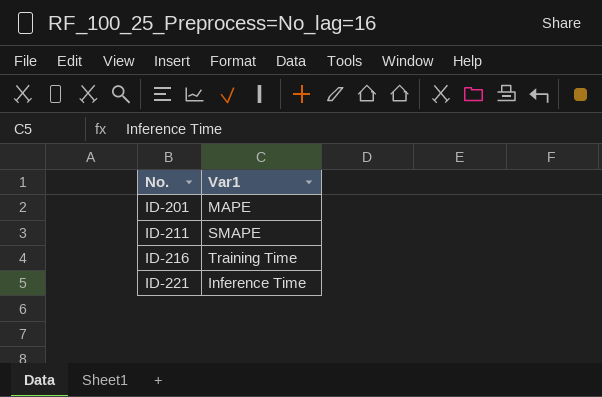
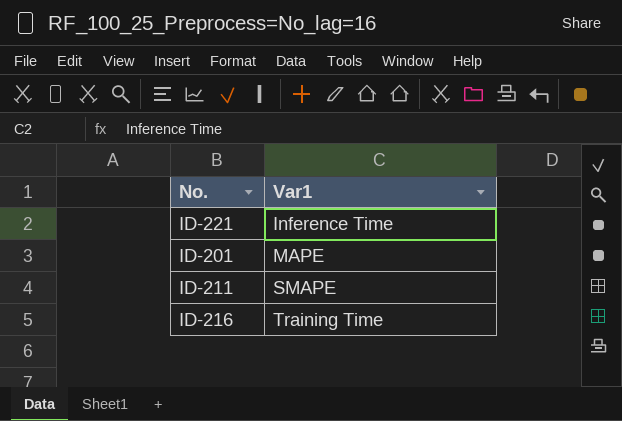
row order: No. ascending -> Var1 ascending

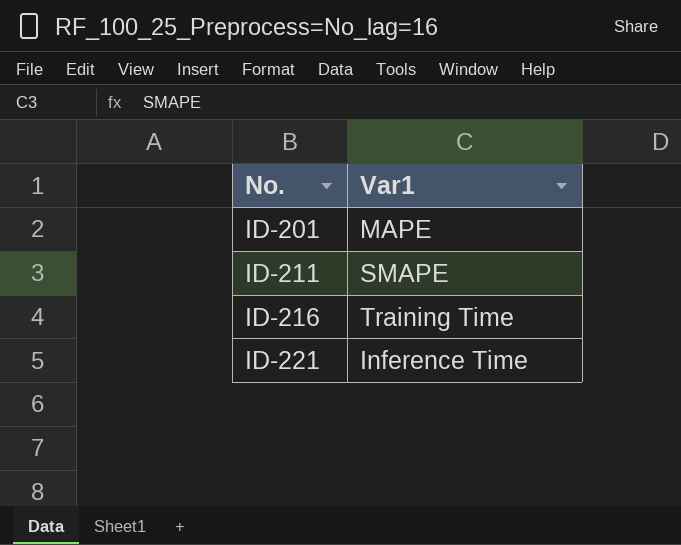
row order: Var1 ascending -> No. ascending

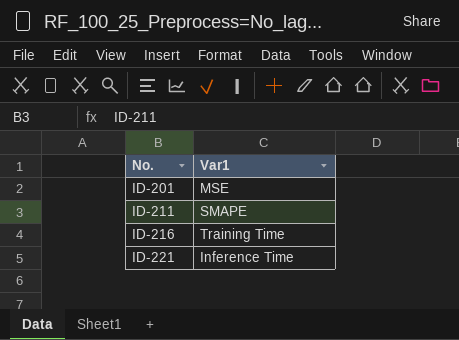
ID-201 | Var1: MAPE -> MSE

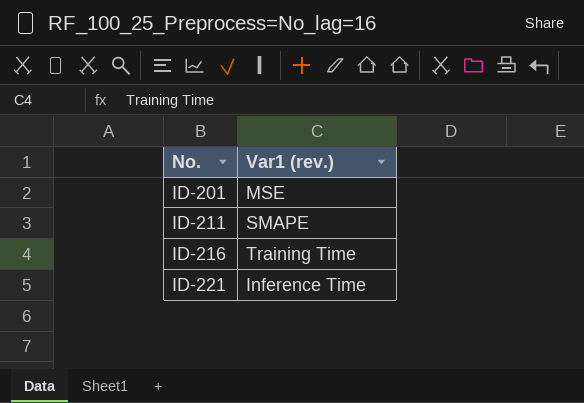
column name: Var1 -> Var1 (rev.)

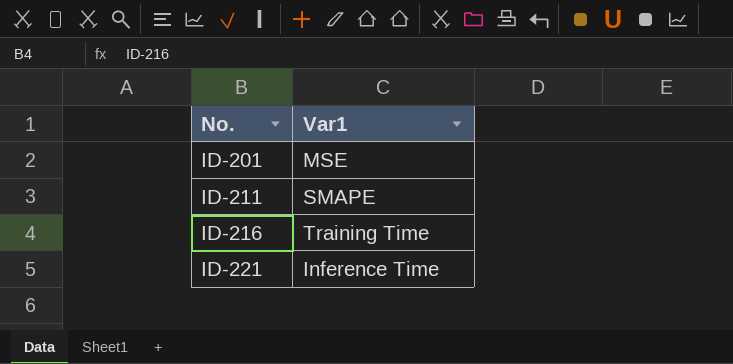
column name: Var1 (rev.) -> Var1

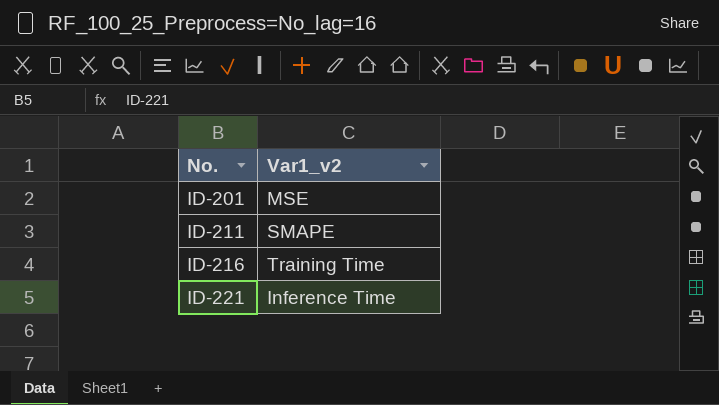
column name: Var1 -> Var1_v2

